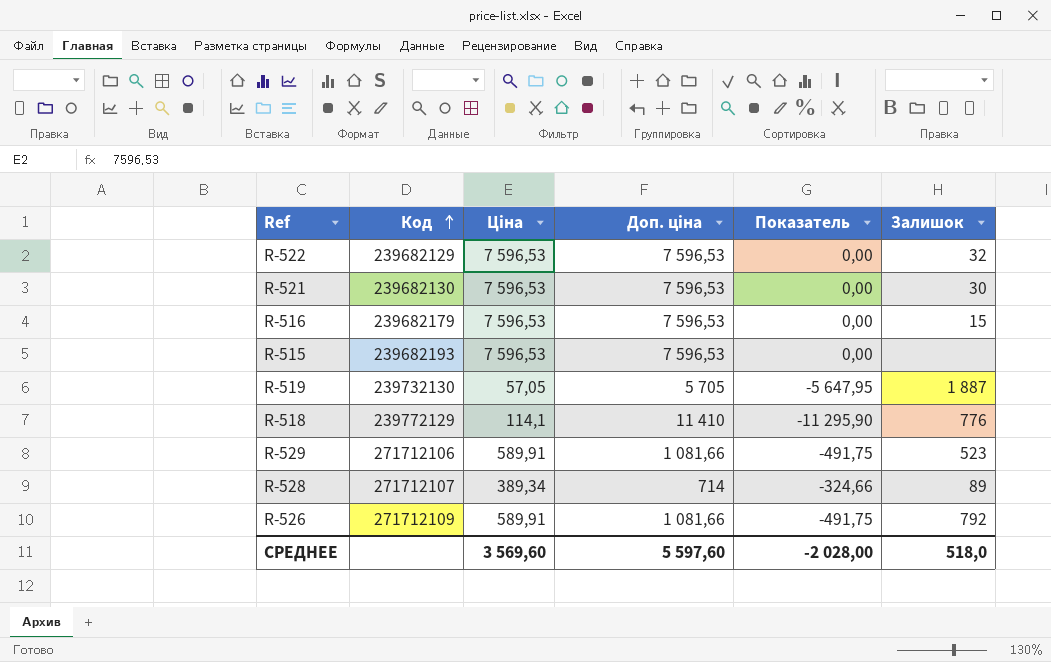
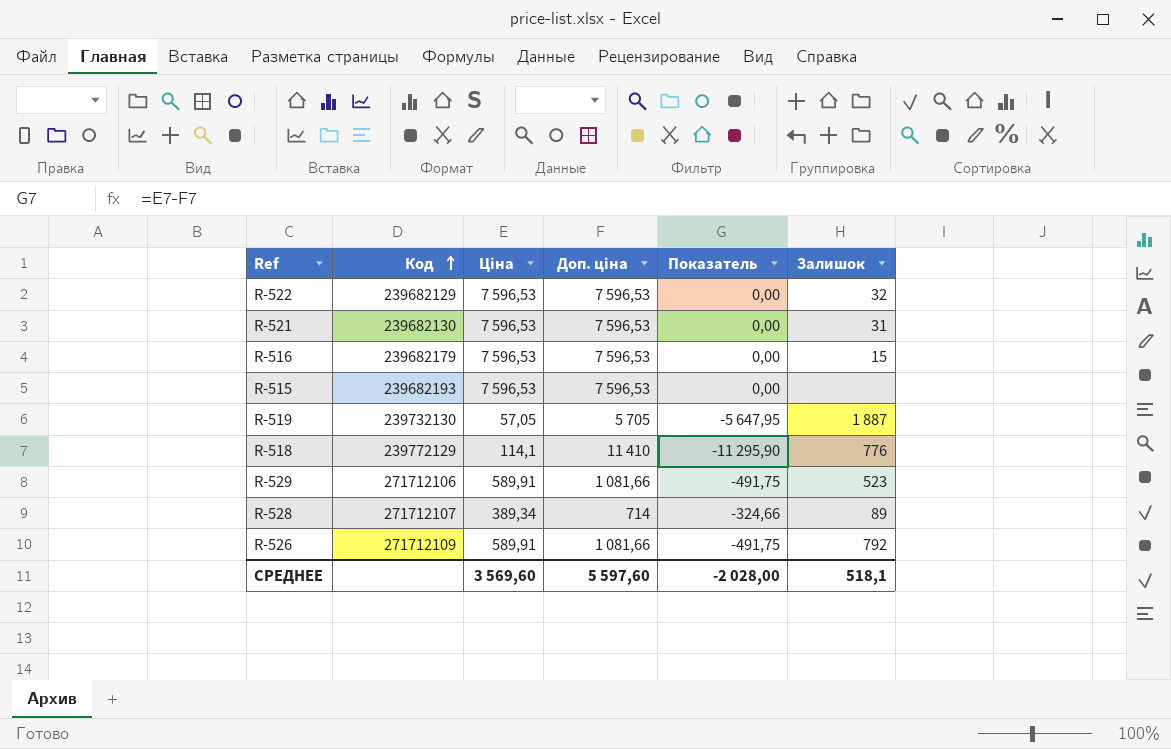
R-521 | Залишок: 30 -> 31
СРЕДНЕЕ | Залишок: 518,0 -> 518,1

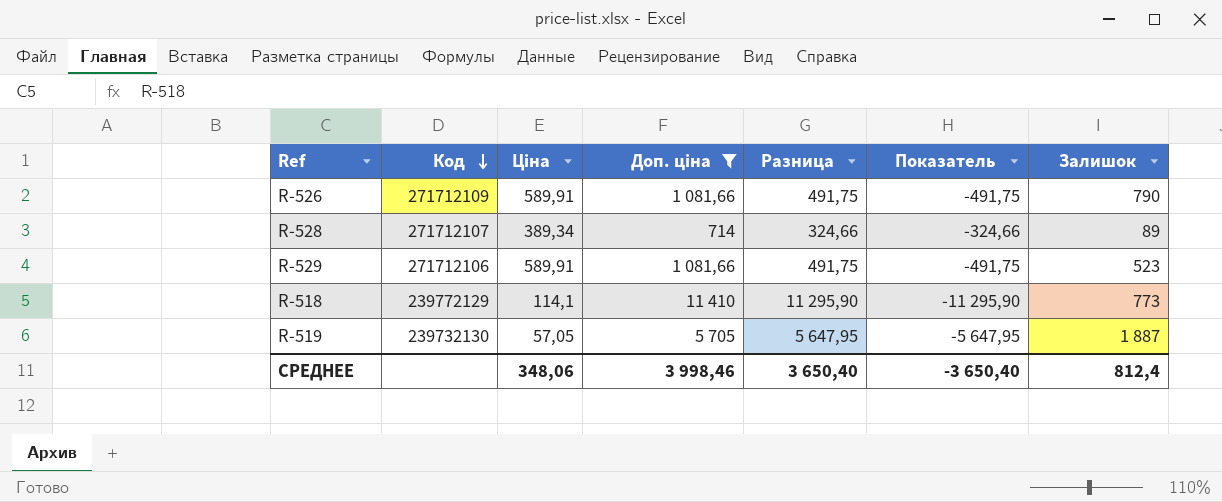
filter: none -> Доп. ціна != 7 596,53
row order: Код ascending -> Код descending
column Разница | formula: none -> [Доп. ціна] - [Ціна]
R-526 | Залишок: 792 -> 790
R-518 | Залишок: 776 -> 773
СРЕДНЕЕ | Ціна: 3 569,60 -> 348,06
СРЕДНЕЕ | Доп. ціна: 5 597,60 -> 3 998,46
СРЕДНЕЕ | Показатель: -2 028,00 -> -3 650,40
СРЕДНЕЕ | Залишок: 518,1 -> 812,4

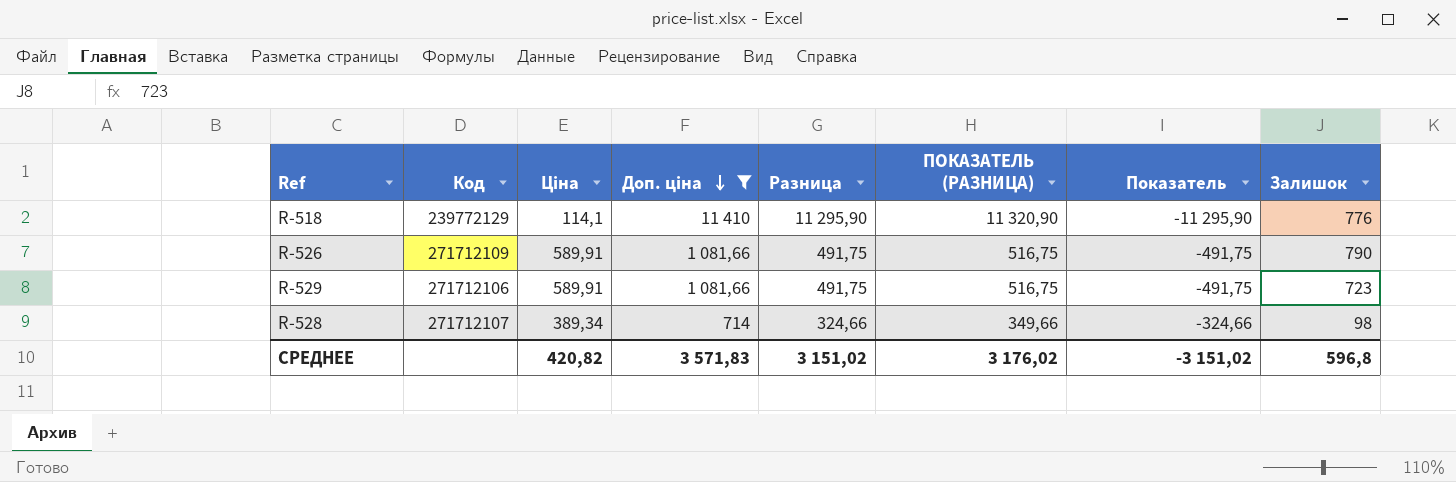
row order: Код descending -> Доп. ціна descending
column ПОКАЗАТЕЛЬ (РАЗНИЦА) | formula: none -> [Разница] + 25
row R-519: 239732130 | 57,05 | 5 705 | 5 647,95 | -5 647,95 | 1 887 -> none
R-518 | Залишок: 773 -> 776
R-529 | Залишок: 523 -> 723
R-528 | Залишок: 89 -> 98
СРЕДНЕЕ | Ціна: 348,06 -> 420,82
СРЕДНЕЕ | Доп. ціна: 3 998,46 -> 3 571,83
СРЕДНЕЕ | Разница: 3 650,40 -> 3 151,02
СРЕДНЕЕ | Показатель: -3 650,40 -> -3 151,02
СРЕДНЕЕ | Залишок: 812,4 -> 596,8

